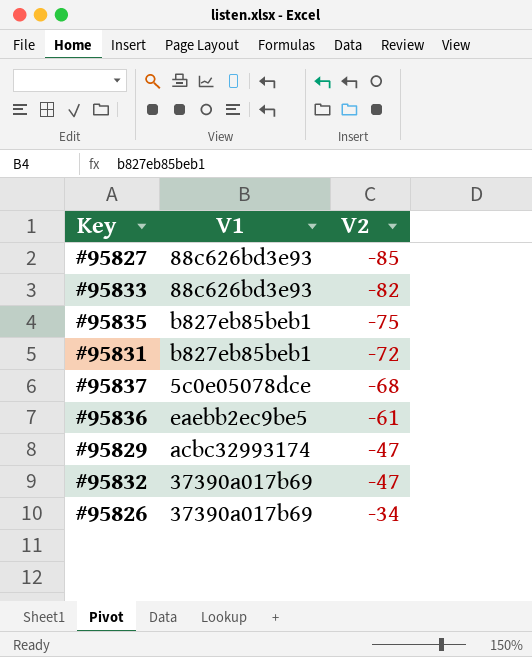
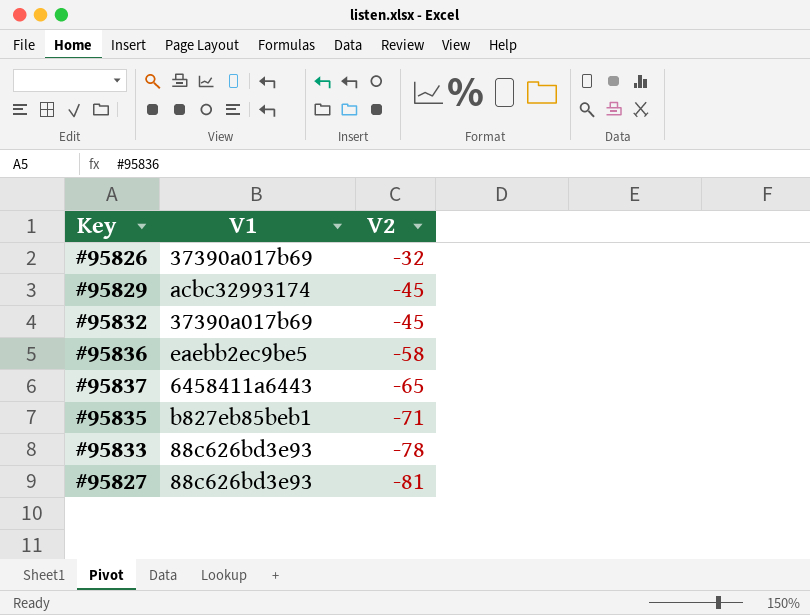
row order: V2 ascending -> V2 descending
row #95831: b827eb85beb1 | -72 -> none
#95826 | V2: -34 -> -32
#95829 | V2: -47 -> -45
#95832 | V2: -47 -> -45
#95836 | V2: -61 -> -58
#95837 | V1: 5c0e05078dce -> 6458411a6443
#95837 | V2: -68 -> -65
#95835 | V2: -75 -> -71
#95833 | V2: -82 -> -78
#95827 | V2: -85 -> -81

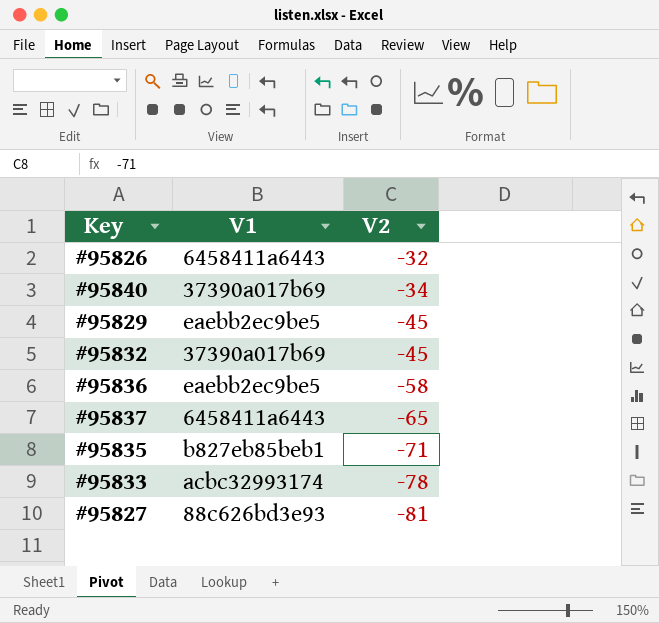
#95826 | V1: 37390a017b69 -> 6458411a6443
row #95840: none -> 37390a017b69 | -34
#95829 | V1: acbc32993174 -> eaebb2ec9be5
#95833 | V1: 88c626bd3e93 -> acbc32993174

